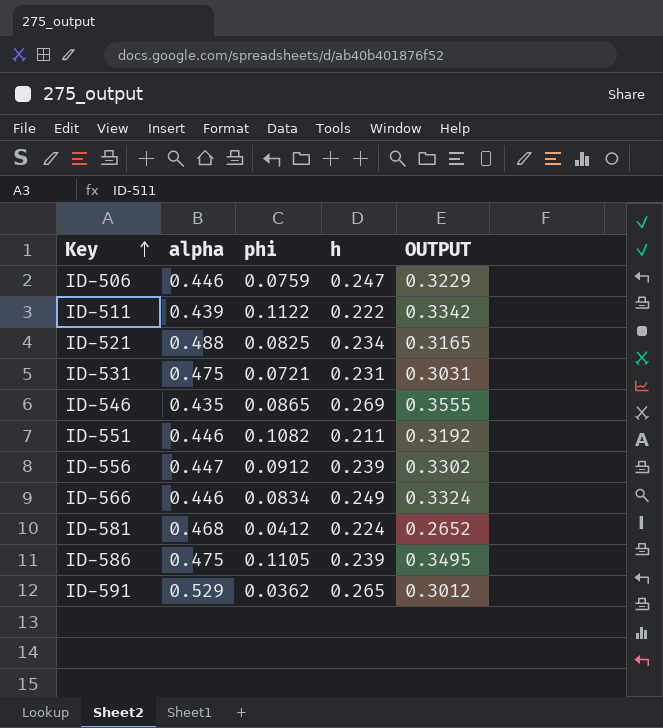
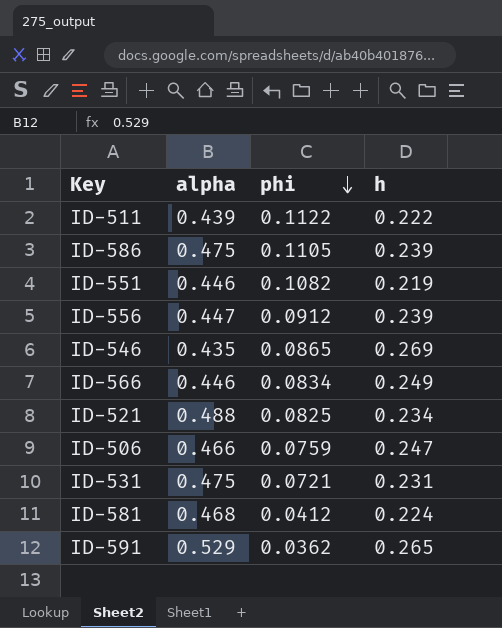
row order: Key ascending -> phi descending
column OUTPUT | formula: [phi] + [h] -> none
ID-551 | h: 0.211 -> 0.219
ID-506 | alpha: 0.446 -> 0.466

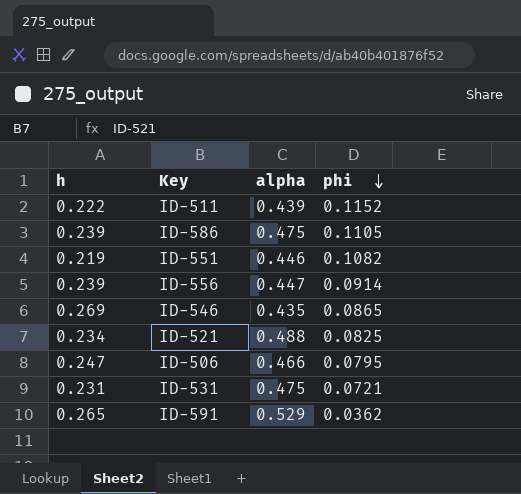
column h | position: 4 -> 1
row ID-566: 0.446 | 0.0834 | 0.249 -> none
row ID-581: 0.468 | 0.0412 | 0.224 -> none
ID-511 | phi: 0.1122 -> 0.1152
ID-556 | phi: 0.0912 -> 0.0914
ID-506 | phi: 0.0759 -> 0.0795

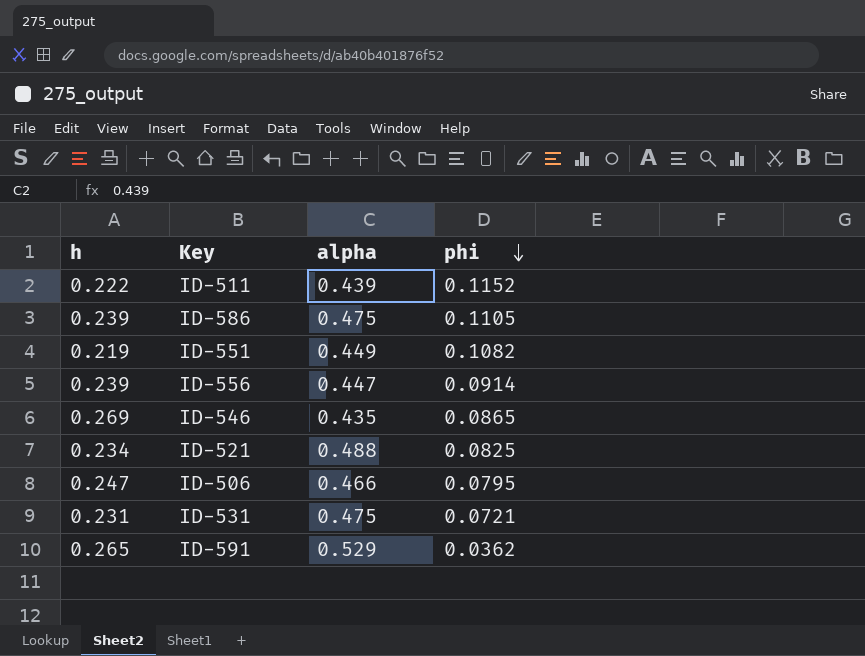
ID-551 | alpha: 0.446 -> 0.449

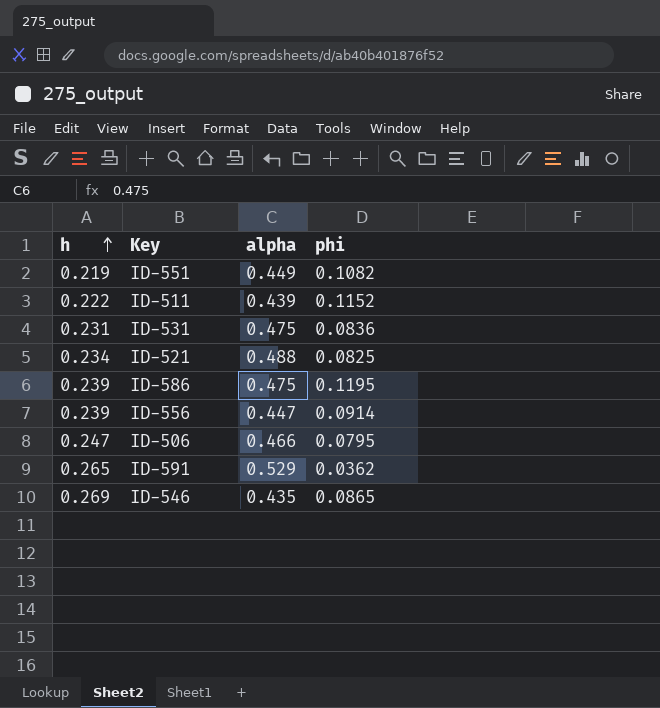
row order: phi descending -> h ascending
ID-531 | phi: 0.0721 -> 0.0836
ID-586 | phi: 0.1105 -> 0.1195

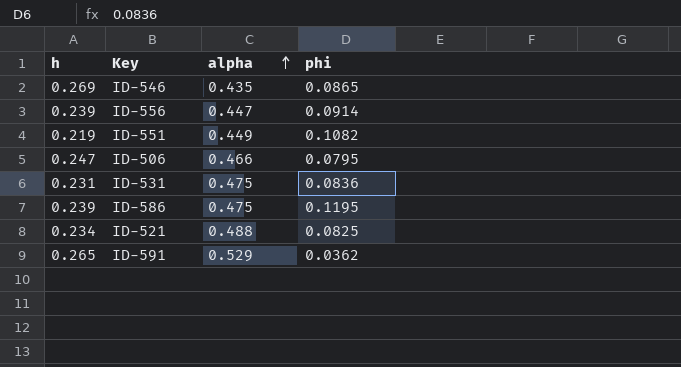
row order: h ascending -> alpha ascending
row ID-511: 0.222 | 0.439 | 0.1152 -> none

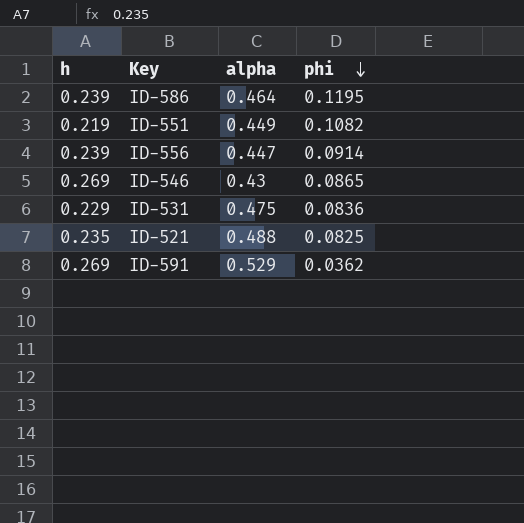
row order: alpha ascending -> phi descending
row ID-506: 0.247 | 0.466 | 0.0795 -> none
ID-586 | alpha: 0.475 -> 0.464
ID-546 | alpha: 0.435 -> 0.43
ID-531 | h: 0.231 -> 0.229
ID-521 | h: 0.234 -> 0.235
ID-591 | h: 0.265 -> 0.269

